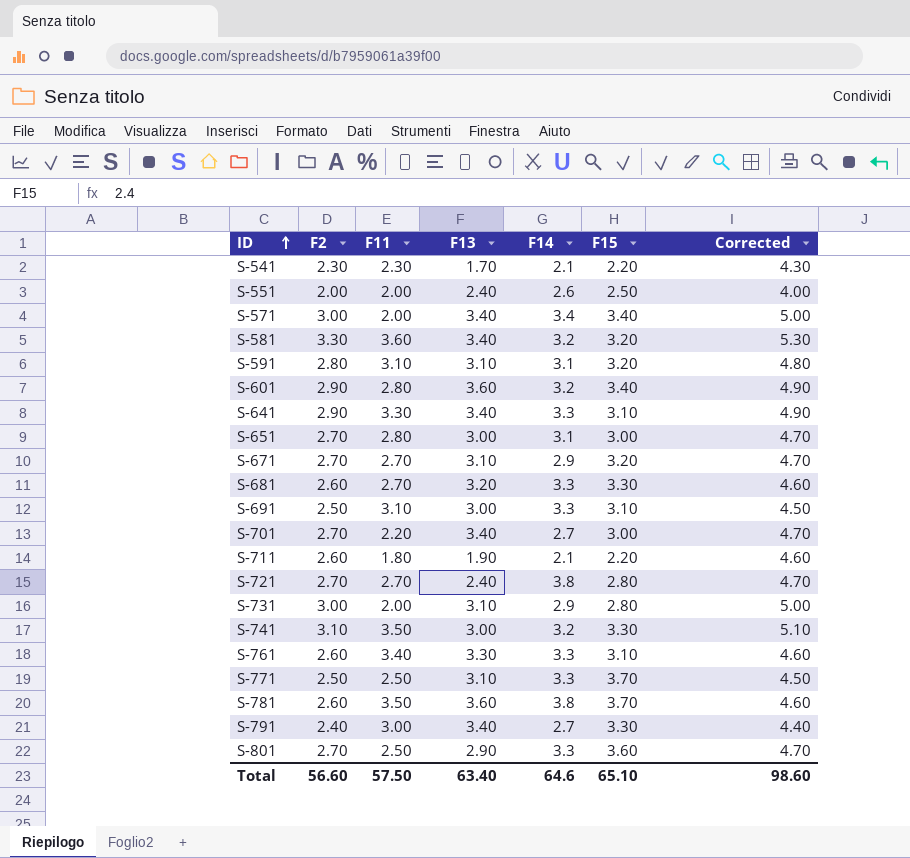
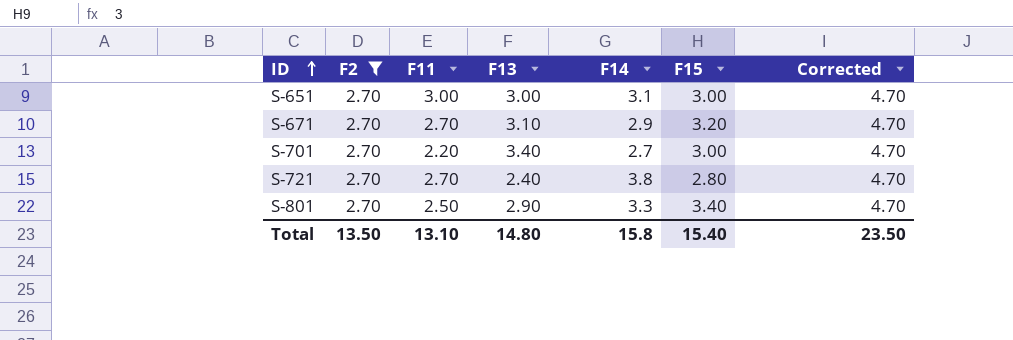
filter: none -> F2 = 2.70
S-651 | F11: 2.80 -> 3.00
S-801 | F15: 3.60 -> 3.40
Total | F2: 56.60 -> 13.50
Total | F11: 57.50 -> 13.10
Total | F13: 63.40 -> 14.80
Total | F14: 64.6 -> 15.8
Total | F15: 65.10 -> 15.40
Total | Corrected: 98.60 -> 23.50

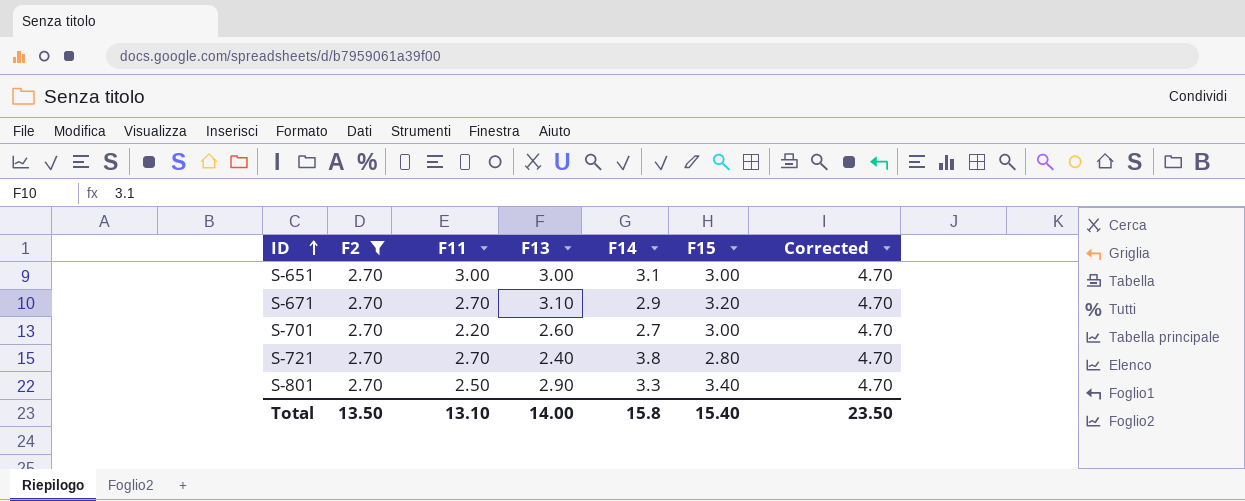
S-701 | F13: 3.40 -> 2.60
Total | F13: 14.80 -> 14.00

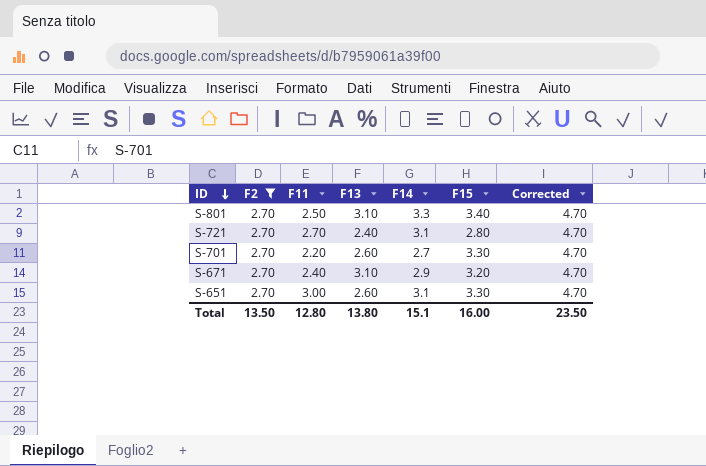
row order: ID ascending -> ID descending
S-801 | F13: 2.90 -> 3.10
S-721 | F14: 3.8 -> 3.1
S-701 | F15: 3.00 -> 3.30
S-671 | F11: 2.70 -> 2.40
S-651 | F13: 3.00 -> 2.60
S-651 | F15: 3.00 -> 3.30
Total | F11: 13.10 -> 12.80
Total | F13: 14.00 -> 13.80
Total | F14: 15.8 -> 15.1
Total | F15: 15.40 -> 16.00

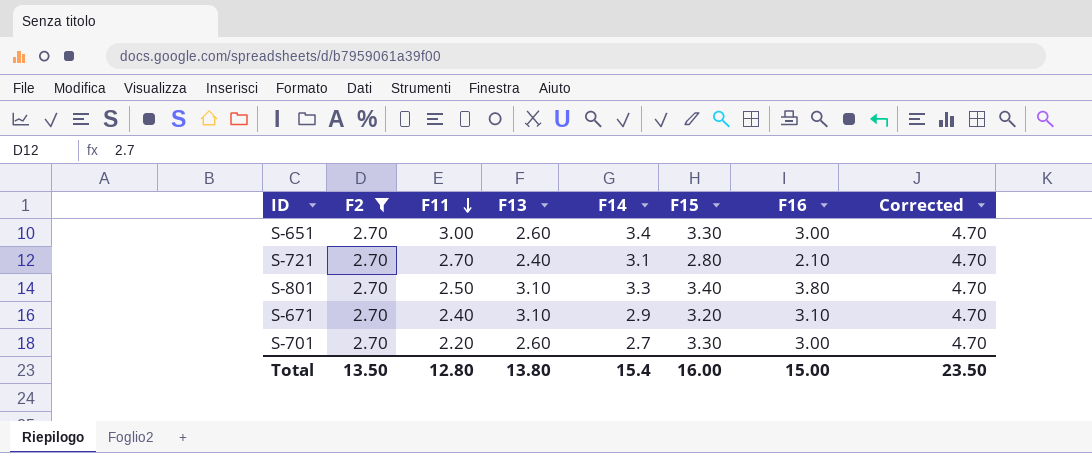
row order: ID descending -> F11 descending
column F16 | position: none -> 7
S-651 | F14: 3.1 -> 3.4
Total | F14: 15.1 -> 15.4

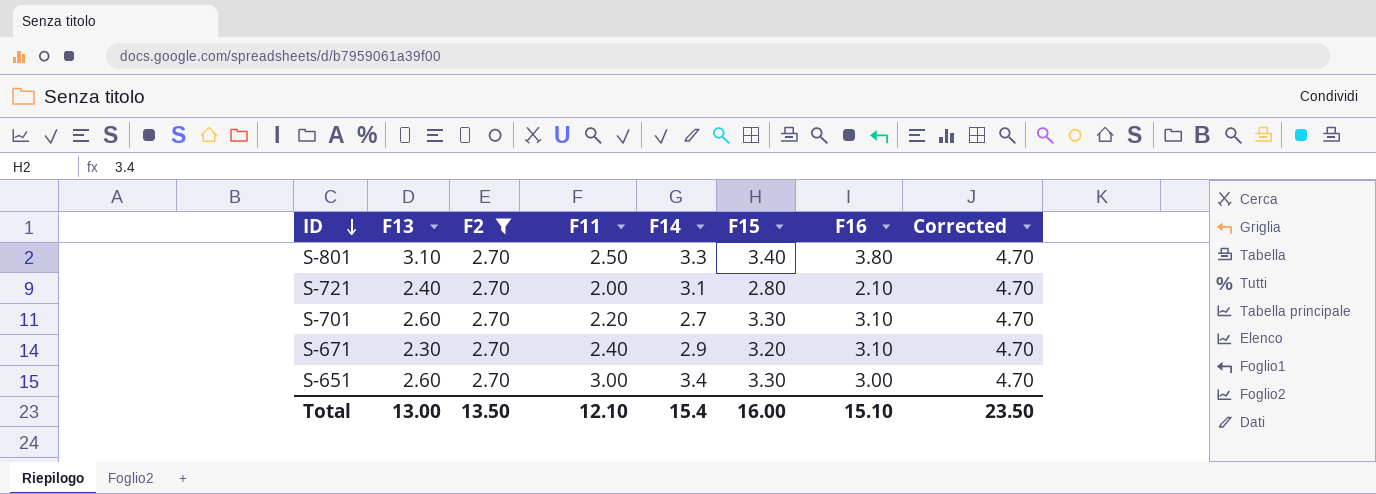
row order: F11 descending -> ID descending
column F13 | position: 4 -> 2
S-721 | F11: 2.70 -> 2.00
S-701 | F16: 3.00 -> 3.10
S-671 | F13: 3.10 -> 2.30
Total | F13: 13.80 -> 13.00
Total | F11: 12.80 -> 12.10
Total | F16: 15.00 -> 15.10

